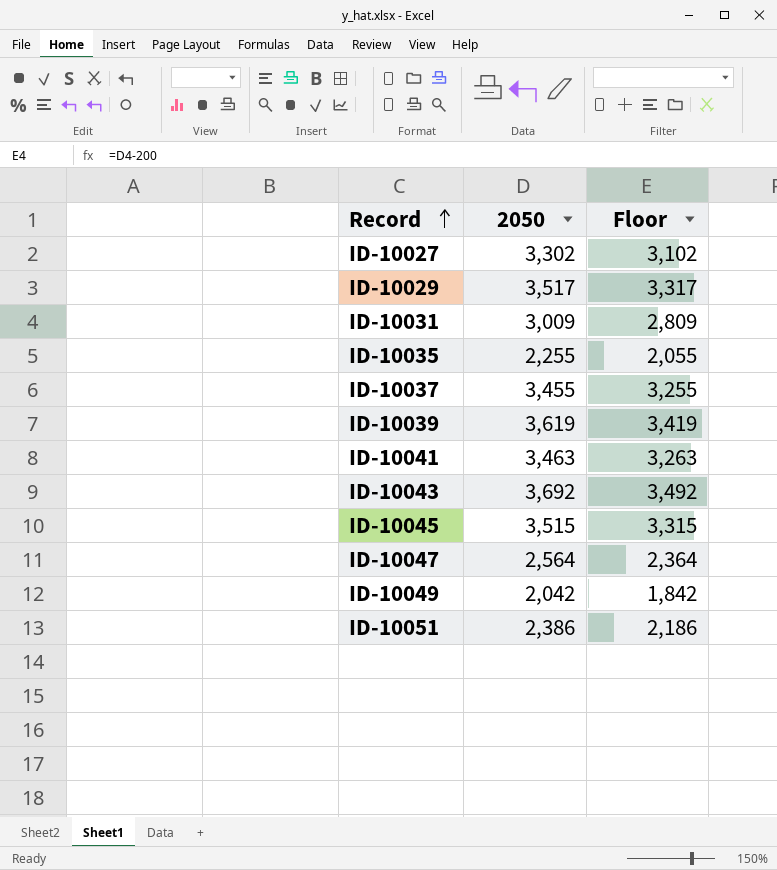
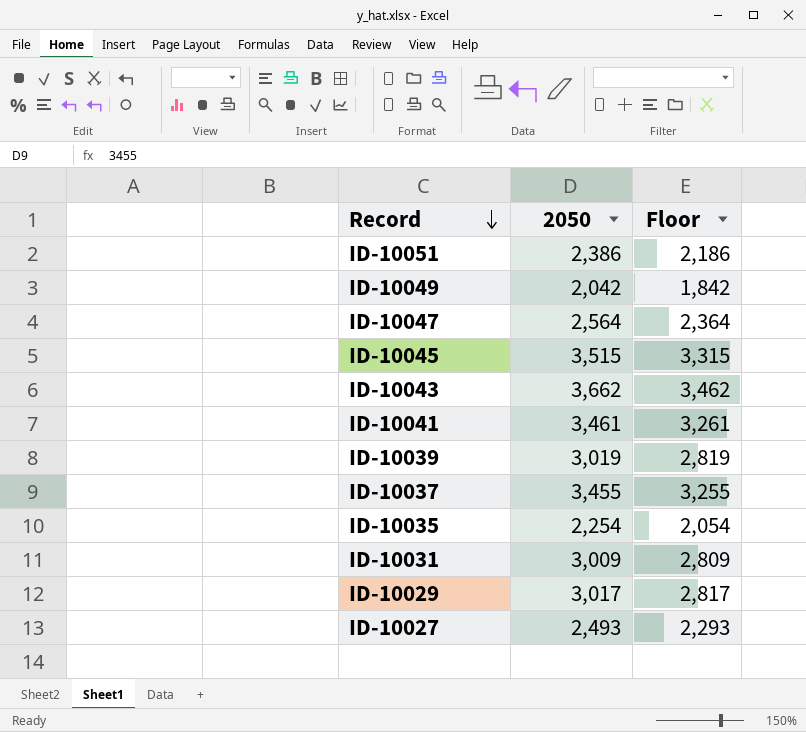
row order: Record ascending -> Record descending
ID-10043 | 2050: 3,692 -> 3,662
ID-10043 | Floor: 3,492 -> 3,462
ID-10041 | 2050: 3,463 -> 3,461
ID-10041 | Floor: 3,263 -> 3,261
ID-10039 | 2050: 3,619 -> 3,019
ID-10039 | Floor: 3,419 -> 2,819
ID-10035 | 2050: 2,255 -> 2,254
ID-10035 | Floor: 2,055 -> 2,054
ID-10029 | 2050: 3,517 -> 3,017
ID-10029 | Floor: 3,317 -> 2,817
ID-10027 | 2050: 3,302 -> 2,493
ID-10027 | Floor: 3,102 -> 2,293

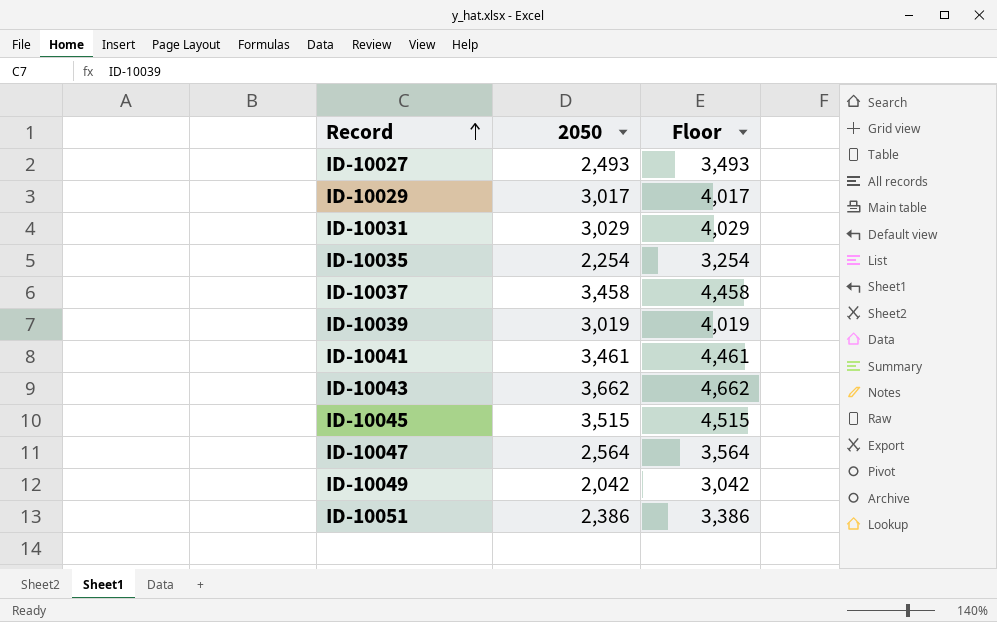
row order: Record descending -> Record ascending
column Floor | formula: [2050] - 200 -> [2050] + 1000
ID-10031 | 2050: 3,009 -> 3,029
ID-10037 | 2050: 3,455 -> 3,458

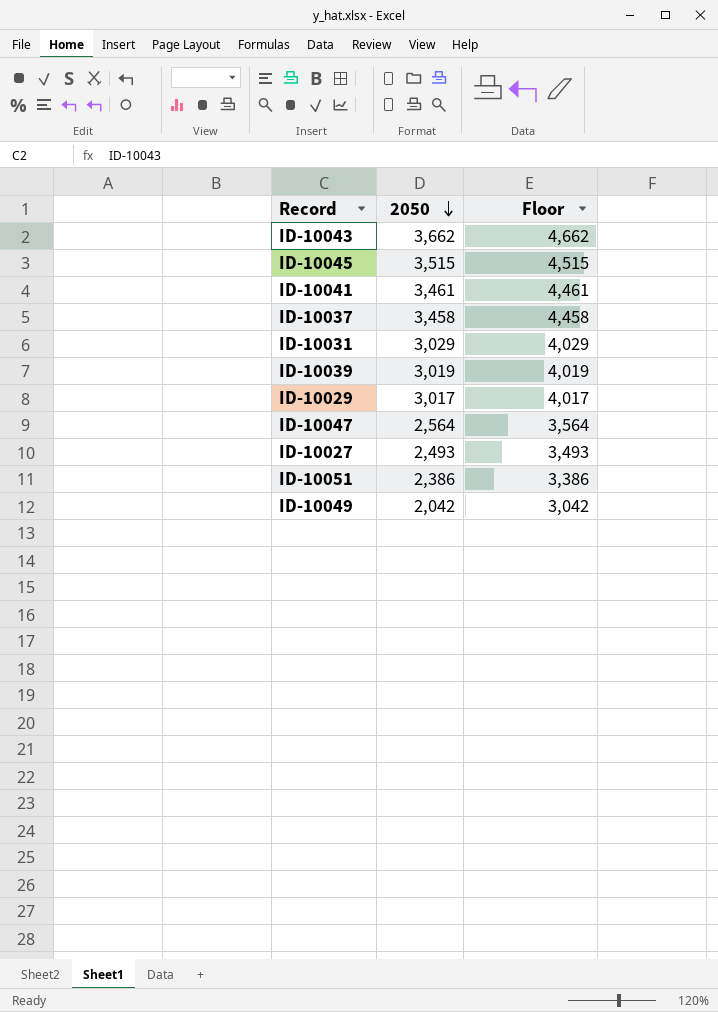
row order: Record ascending -> 2050 descending
row ID-10035: 2,254 | 3,254 -> none

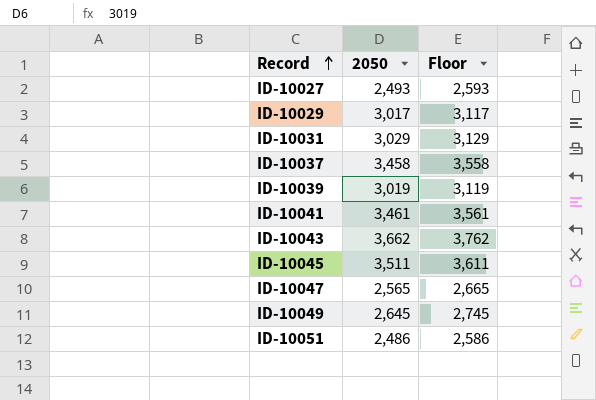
row order: 2050 descending -> Record ascending
column Floor | formula: [2050] + 1000 -> [2050] + 100
ID-10045 | 2050: 3,515 -> 3,511
ID-10047 | 2050: 2,564 -> 2,565
ID-10049 | 2050: 2,042 -> 2,645
ID-10051 | 2050: 2,386 -> 2,486

